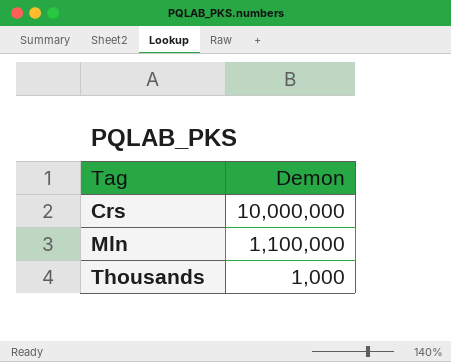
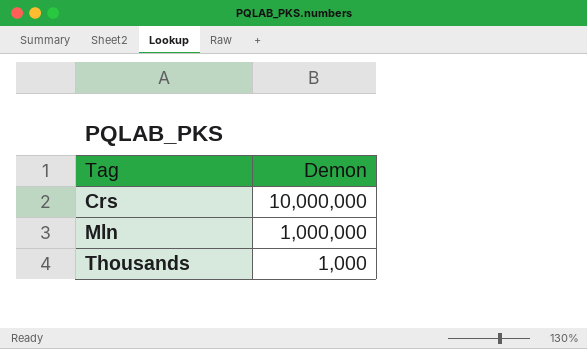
Mln | Demon: 1,100,000 -> 1,000,000

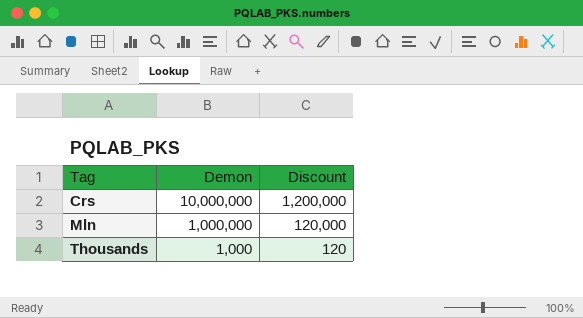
column Discount | formula: none -> [Demon] * 0.12

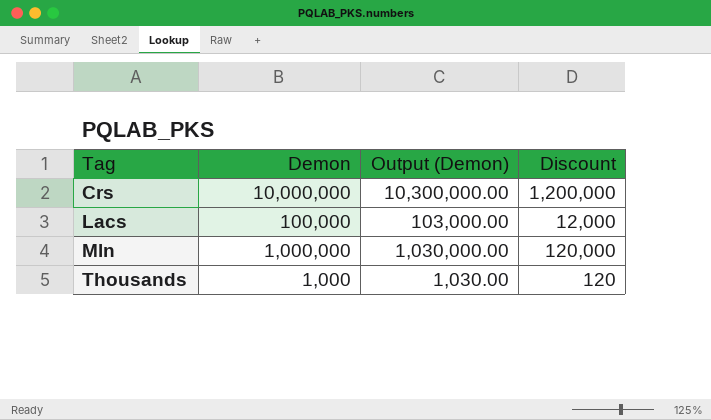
column Output (Demon) | formula: none -> [Demon] * 1.03
row Lacs: none -> 100,000 | 103,000.00 | 12,000

